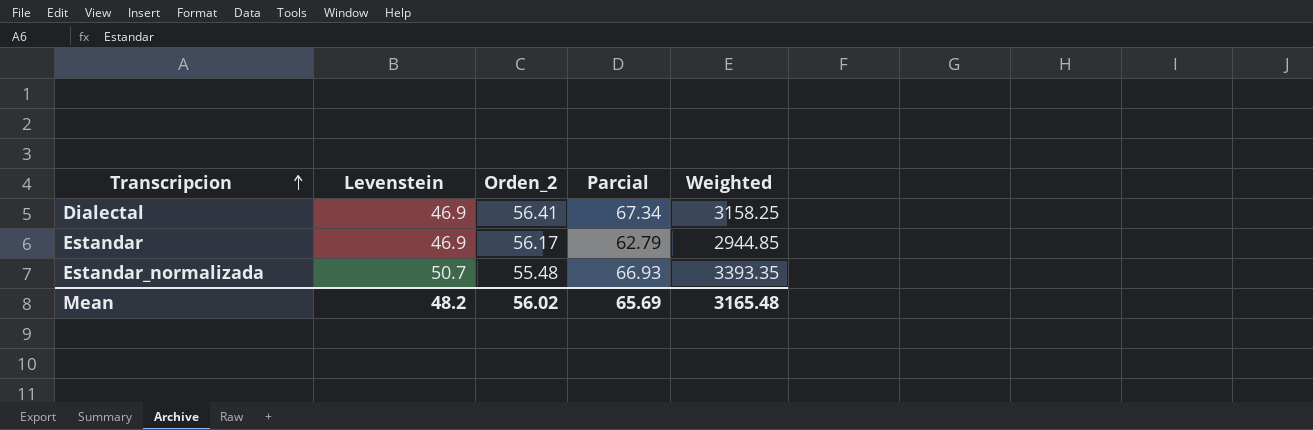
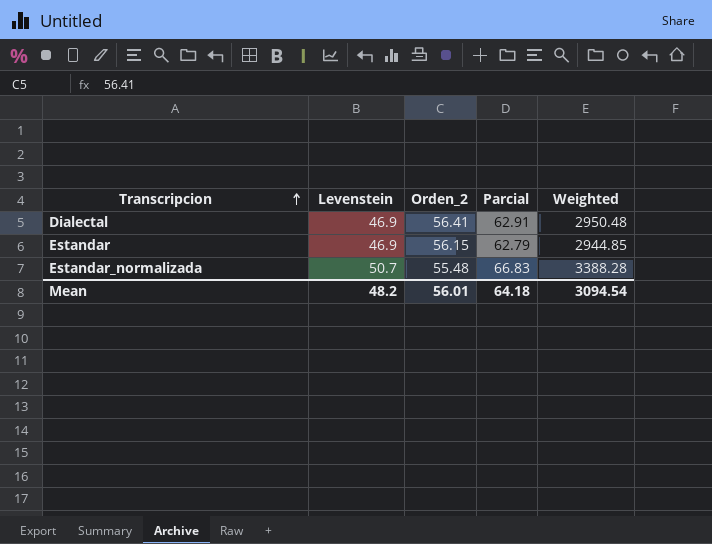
Dialectal | Parcial: 67.34 -> 62.91
Dialectal | Weighted: 3158.25 -> 2950.48
Estandar | Orden_2: 56.17 -> 56.15
Estandar_normalizada | Parcial: 66.93 -> 66.83
Estandar_normalizada | Weighted: 3393.35 -> 3388.28
Mean | Orden_2: 56.02 -> 56.01
Mean | Parcial: 65.69 -> 64.18
Mean | Weighted: 3165.48 -> 3094.54

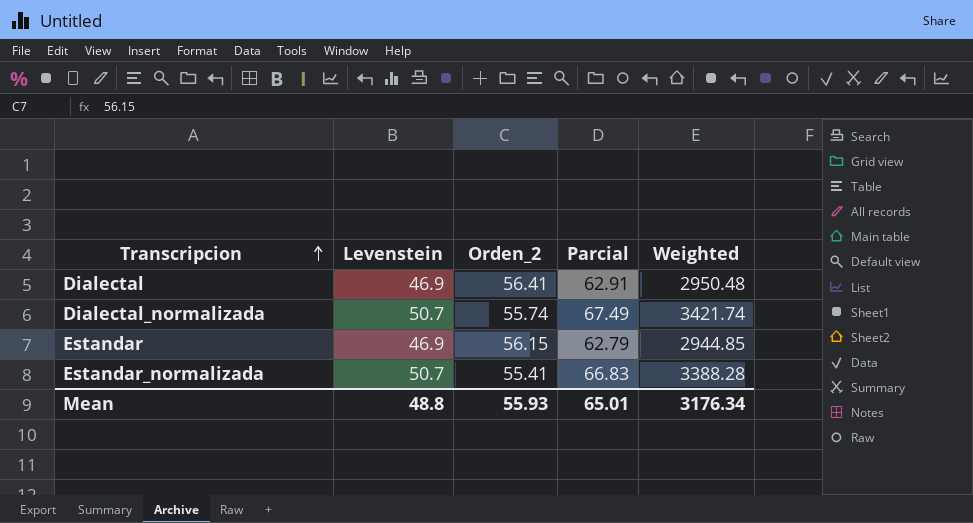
row Dialectal_normalizada: none -> 50.7 | 55.74 | 67.49 | 3421.74
Estandar_normalizada | Orden_2: 55.48 -> 55.41
Mean | Levenstein: 48.2 -> 48.8
Mean | Orden_2: 56.01 -> 55.93
Mean | Parcial: 64.18 -> 65.01
Mean | Weighted: 3094.54 -> 3176.34

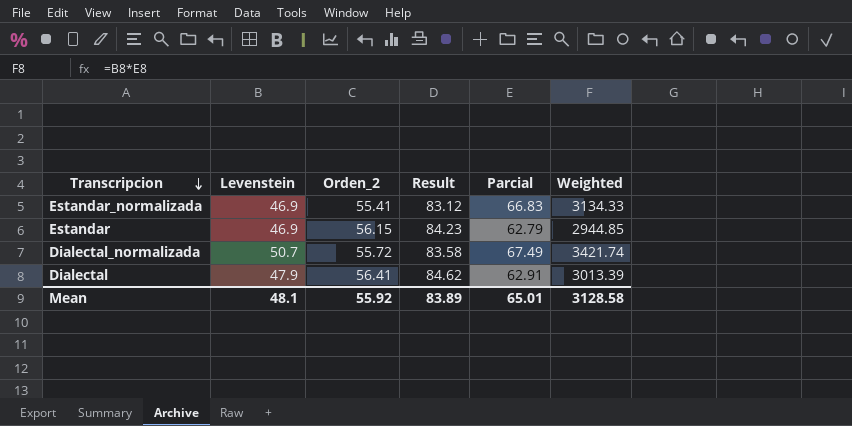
row order: Transcripcion ascending -> Transcripcion descending
column Result | formula: none -> [Orden_2] * 1.5
Estandar_normalizada | Levenstein: 50.7 -> 46.9
Estandar_normalizada | Weighted: 3388.28 -> 3134.33
Dialectal_normalizada | Orden_2: 55.74 -> 55.72
Dialectal | Levenstein: 46.9 -> 47.9
Dialectal | Weighted: 2950.48 -> 3013.39
Mean | Levenstein: 48.8 -> 48.1
Mean | Orden_2: 55.93 -> 55.92
Mean | Weighted: 3176.34 -> 3128.58

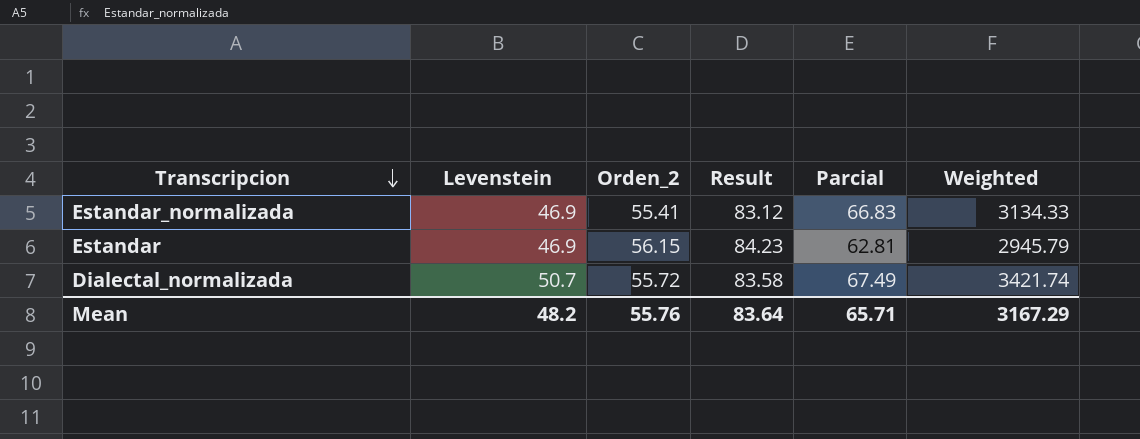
row Dialectal: 47.9 | 56.41 | 84.62 | 62.91 | 3013.39 -> none
Estandar | Parcial: 62.79 -> 62.81
Estandar | Weighted: 2944.85 -> 2945.79
Mean | Levenstein: 48.1 -> 48.2
Mean | Orden_2: 55.92 -> 55.76
Mean | Result: 83.89 -> 83.64
Mean | Parcial: 65.01 -> 65.71
Mean | Weighted: 3128.58 -> 3167.29

